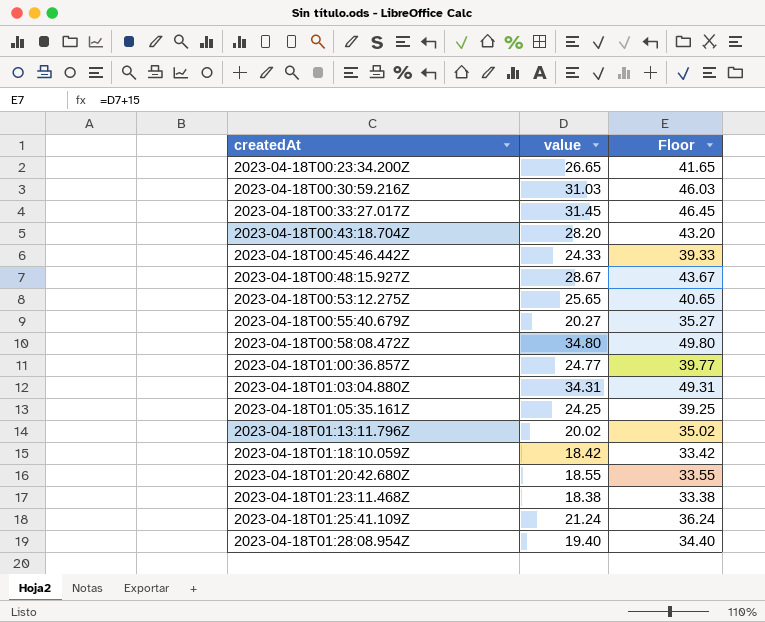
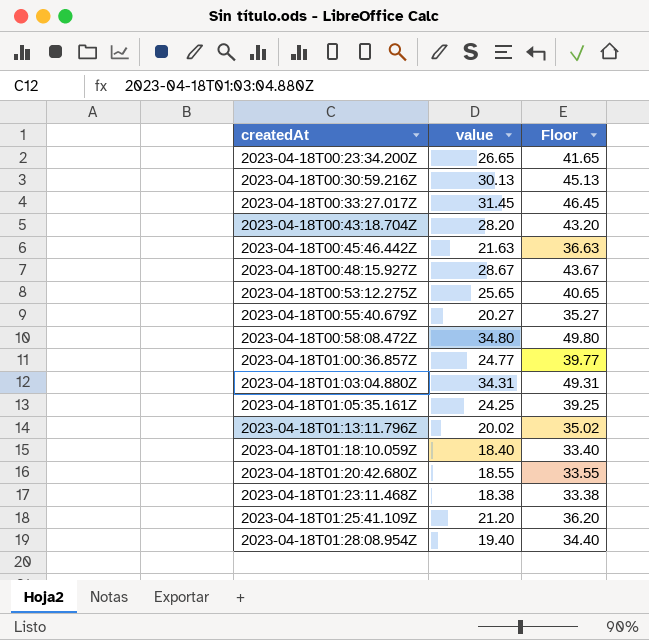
2023-04-18T00:30:59.216Z | value: 31.03 -> 30.13
2023-04-18T00:30:59.216Z | Floor: 46.03 -> 45.13
2023-04-18T00:45:46.442Z | value: 24.33 -> 21.63
2023-04-18T00:45:46.442Z | Floor: 39.33 -> 36.63
2023-04-18T01:18:10.059Z | value: 18.42 -> 18.40
2023-04-18T01:18:10.059Z | Floor: 33.42 -> 33.40
2023-04-18T01:25:41.109Z | value: 21.24 -> 21.20
2023-04-18T01:25:41.109Z | Floor: 36.24 -> 36.20

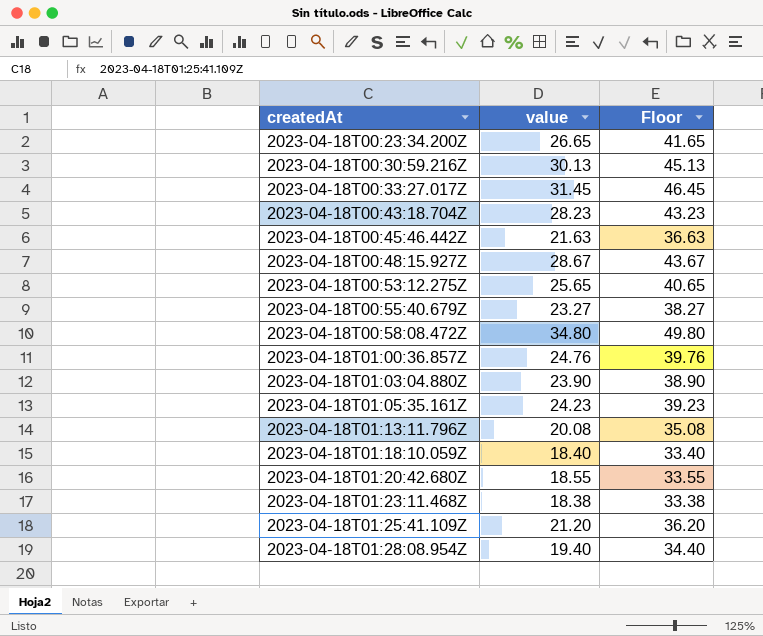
2023-04-18T00:43:18.704Z | value: 28.20 -> 28.23
2023-04-18T00:43:18.704Z | Floor: 43.20 -> 43.23
2023-04-18T00:55:40.679Z | value: 20.27 -> 23.27
2023-04-18T00:55:40.679Z | Floor: 35.27 -> 38.27
2023-04-18T01:00:36.857Z | value: 24.77 -> 24.76
2023-04-18T01:00:36.857Z | Floor: 39.77 -> 39.76
2023-04-18T01:03:04.880Z | value: 34.31 -> 23.90
2023-04-18T01:03:04.880Z | Floor: 49.31 -> 38.90
2023-04-18T01:05:35.161Z | value: 24.25 -> 24.23
2023-04-18T01:05:35.161Z | Floor: 39.25 -> 39.23
2023-04-18T01:13:11.796Z | value: 20.02 -> 20.08
2023-04-18T01:13:11.796Z | Floor: 35.02 -> 35.08

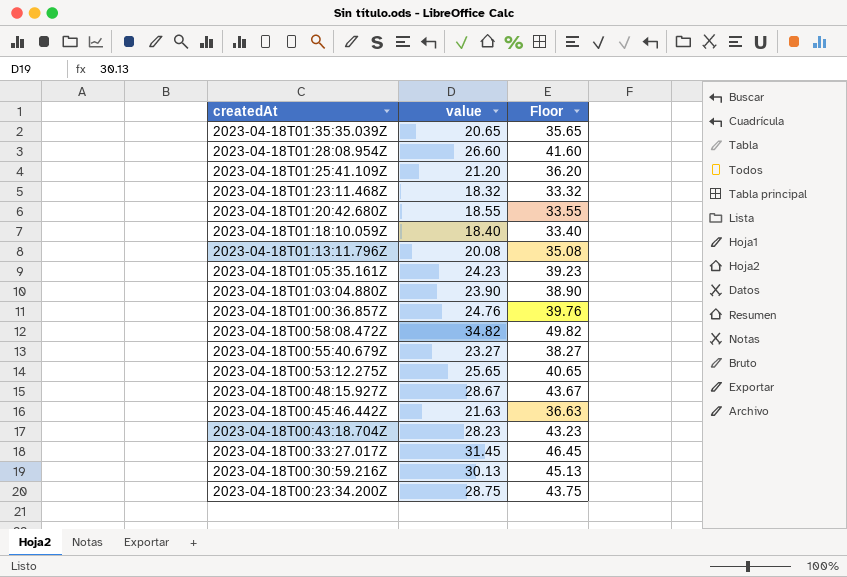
row order: createdAt ascending -> createdAt descending
row 2023-04-18T01:35:35.039Z: none -> 20.65 | 35.65
2023-04-18T01:28:08.954Z | value: 19.40 -> 26.60
2023-04-18T01:28:08.954Z | Floor: 34.40 -> 41.60
2023-04-18T01:23:11.468Z | value: 18.38 -> 18.32
2023-04-18T01:23:11.468Z | Floor: 33.38 -> 33.32
2023-04-18T00:58:08.472Z | value: 34.80 -> 34.82
2023-04-18T00:58:08.472Z | Floor: 49.80 -> 49.82
2023-04-18T00:23:34.200Z | value: 26.65 -> 28.75
2023-04-18T00:23:34.200Z | Floor: 41.65 -> 43.75

